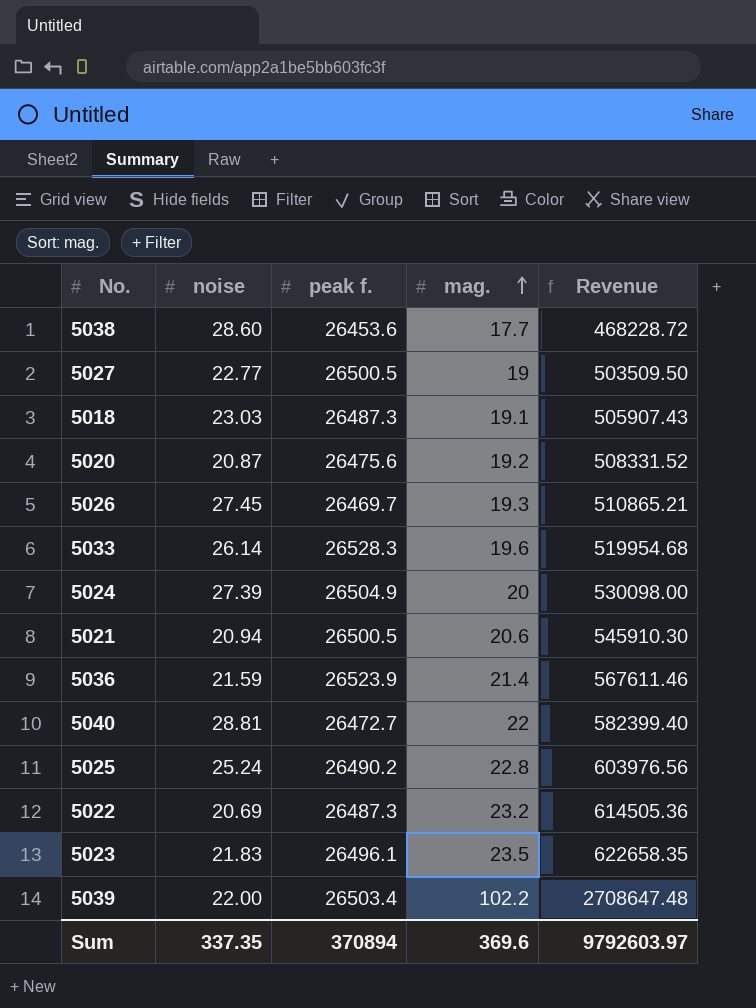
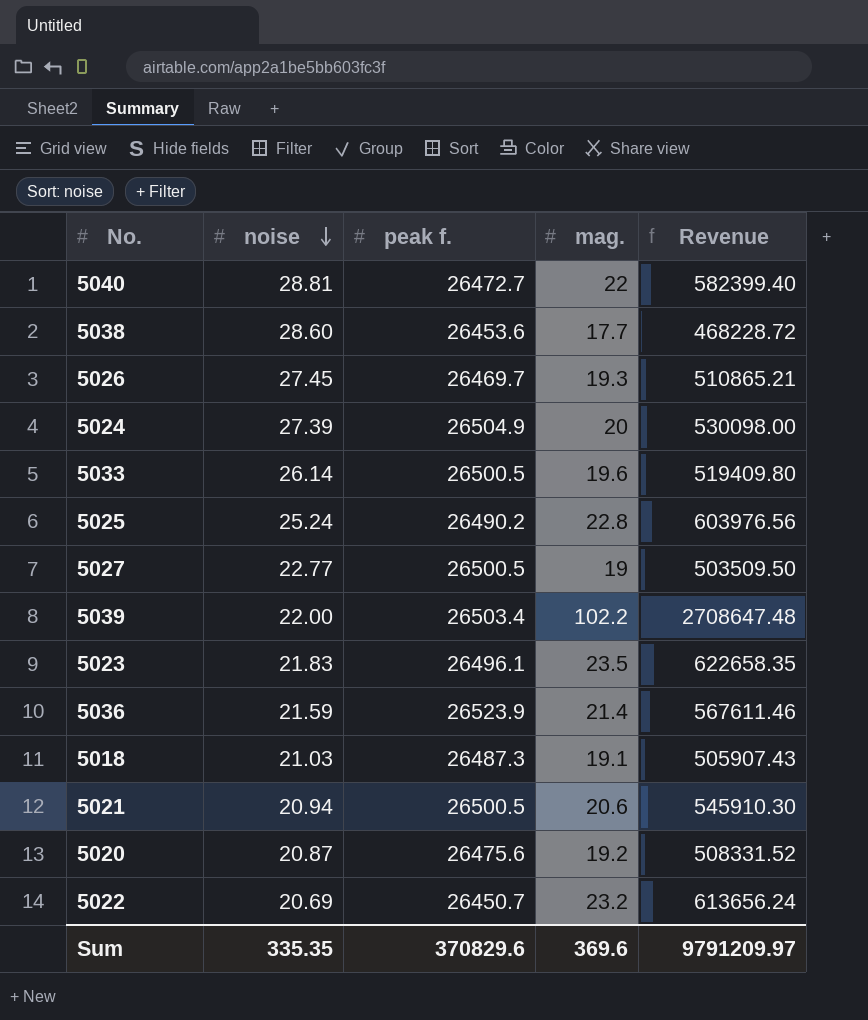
row order: mag. ascending -> noise descending
5033 | peak f.: 26528.3 -> 26500.5
5033 | Revenue: 519954.68 -> 519409.80
5018 | noise: 23.03 -> 21.03
5022 | peak f.: 26487.3 -> 26450.7
5022 | Revenue: 614505.36 -> 613656.24
Sum | noise: 337.35 -> 335.35
Sum | peak f.: 370894 -> 370829.6
Sum | Revenue: 9792603.97 -> 9791209.97

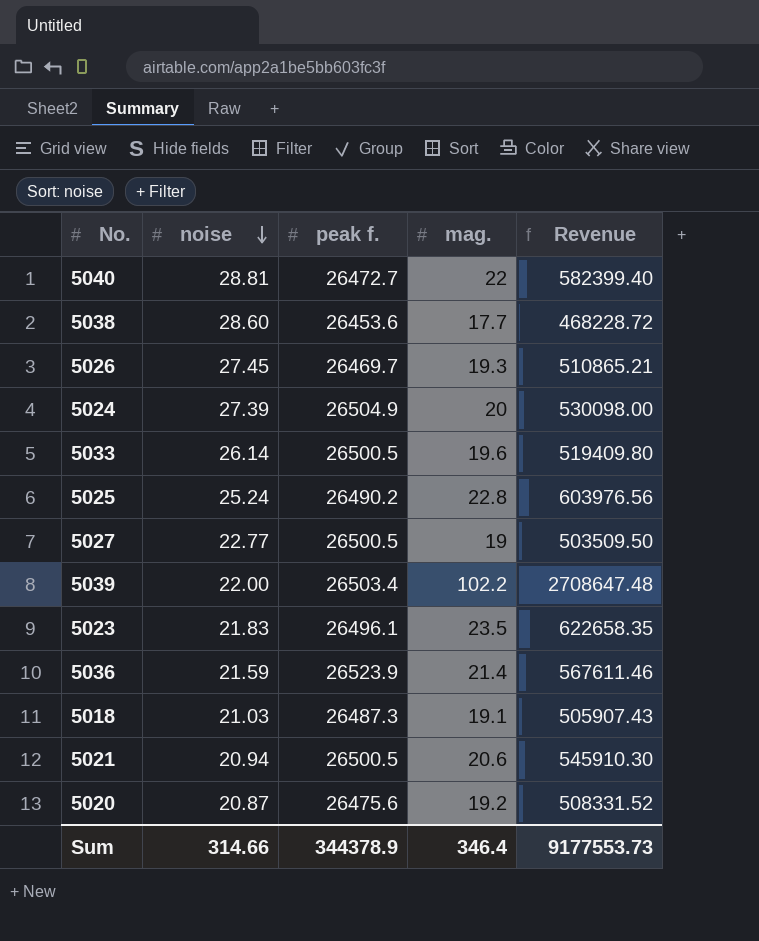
row 5022: 20.69 | 26450.7 | 23.2 | 613656.24 -> none
Sum | noise: 335.35 -> 314.66
Sum | peak f.: 370829.6 -> 344378.9
Sum | mag.: 369.6 -> 346.4
Sum | Revenue: 9791209.97 -> 9177553.73

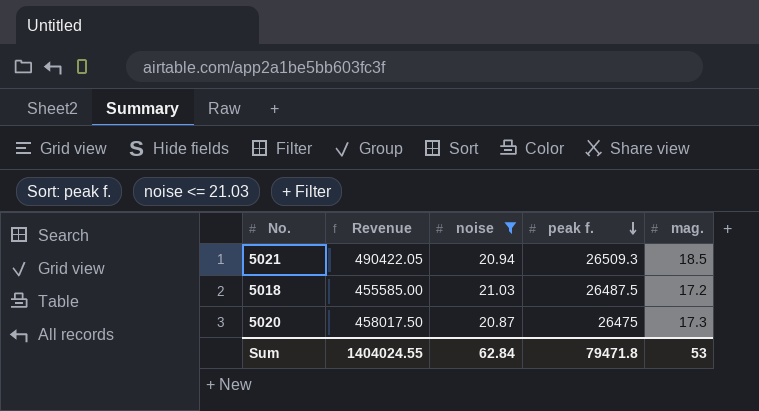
filter: none -> noise <= 21.03
row order: noise descending -> peak f. descending
column Revenue | position: 5 -> 2
5021 | Revenue: 545910.30 -> 490422.05
5021 | peak f.: 26500.5 -> 26509.3
5021 | mag.: 20.6 -> 18.5
5018 | Revenue: 505907.43 -> 455585.00
5018 | peak f.: 26487.3 -> 26487.5
5018 | mag.: 19.1 -> 17.2
5020 | Revenue: 508331.52 -> 458017.50
5020 | peak f.: 26475.6 -> 26475
5020 | mag.: 19.2 -> 17.3
Sum | Revenue: 9177553.73 -> 1404024.55
Sum | noise: 314.66 -> 62.84
Sum | peak f.: 344378.9 -> 79471.8
Sum | mag.: 346.4 -> 53

